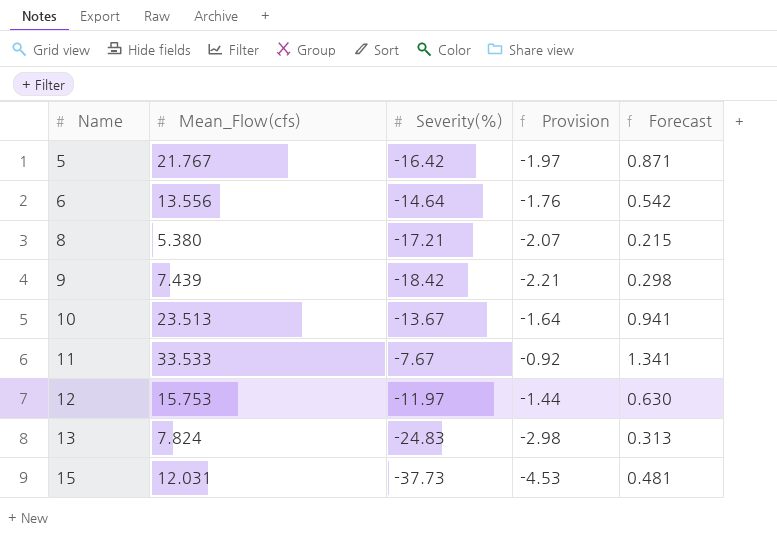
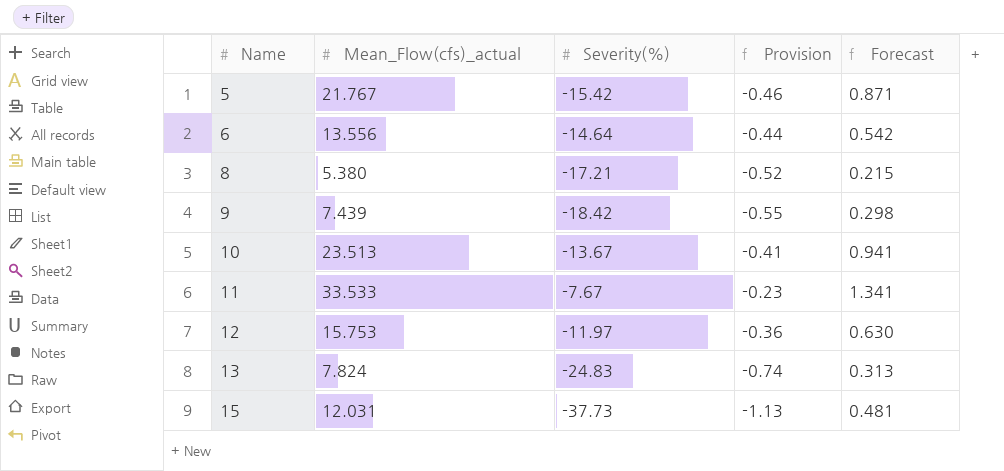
column name: Mean_Flow(cfs) -> Mean_Flow(cfs)_actual
column Provision | formula: [Severity(%)] * 0.12 -> [Severity(%)] * 0.03
5 | Severity(%): -16.42 -> -15.42

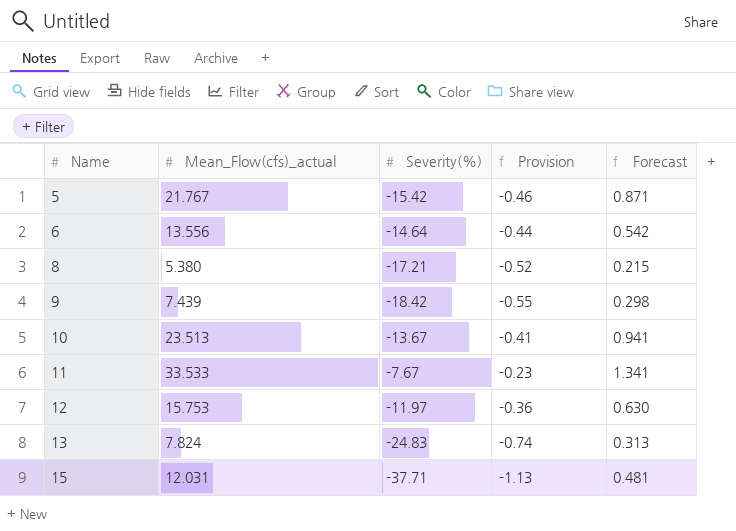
15 | Severity(%): -37.73 -> -37.71

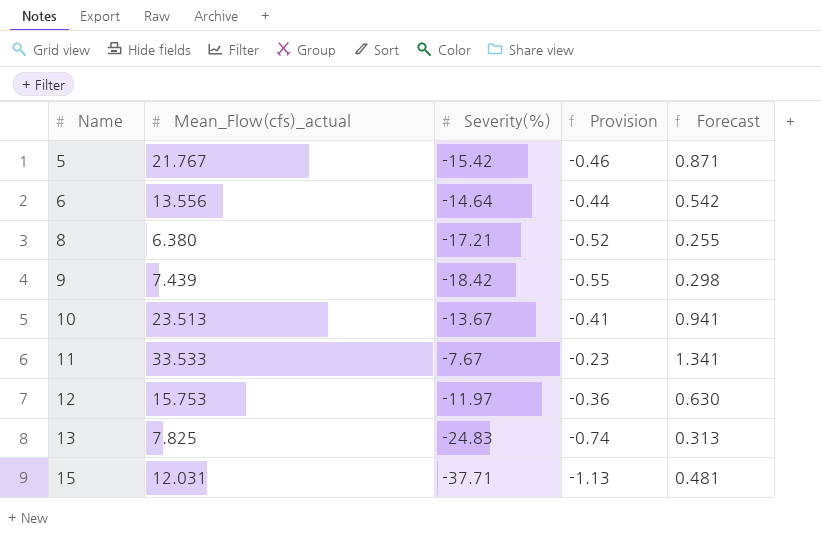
8 | Mean_Flow(cfs)_actual: 5.380 -> 6.380
8 | Forecast: 0.215 -> 0.255
13 | Mean_Flow(cfs)_actual: 7.824 -> 7.825

